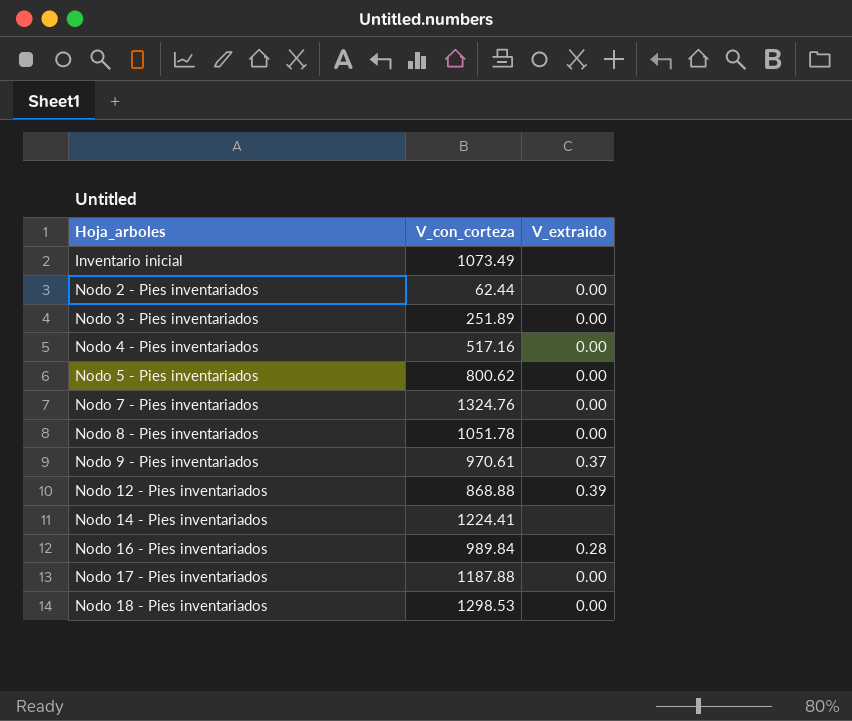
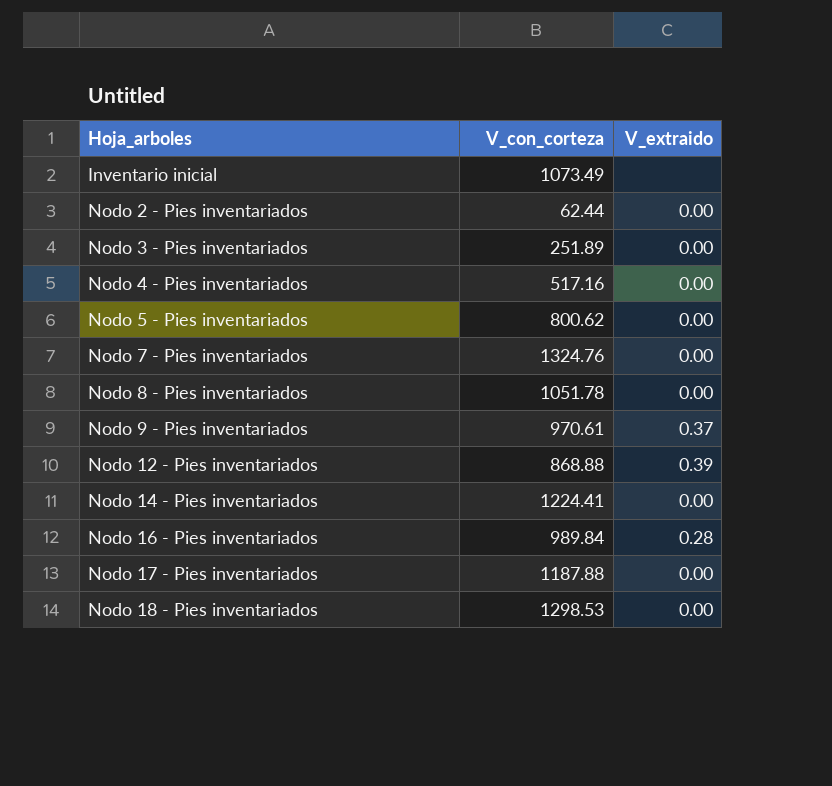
Nodo 14 - Pies inventariados | V_extraido: none -> 0.00

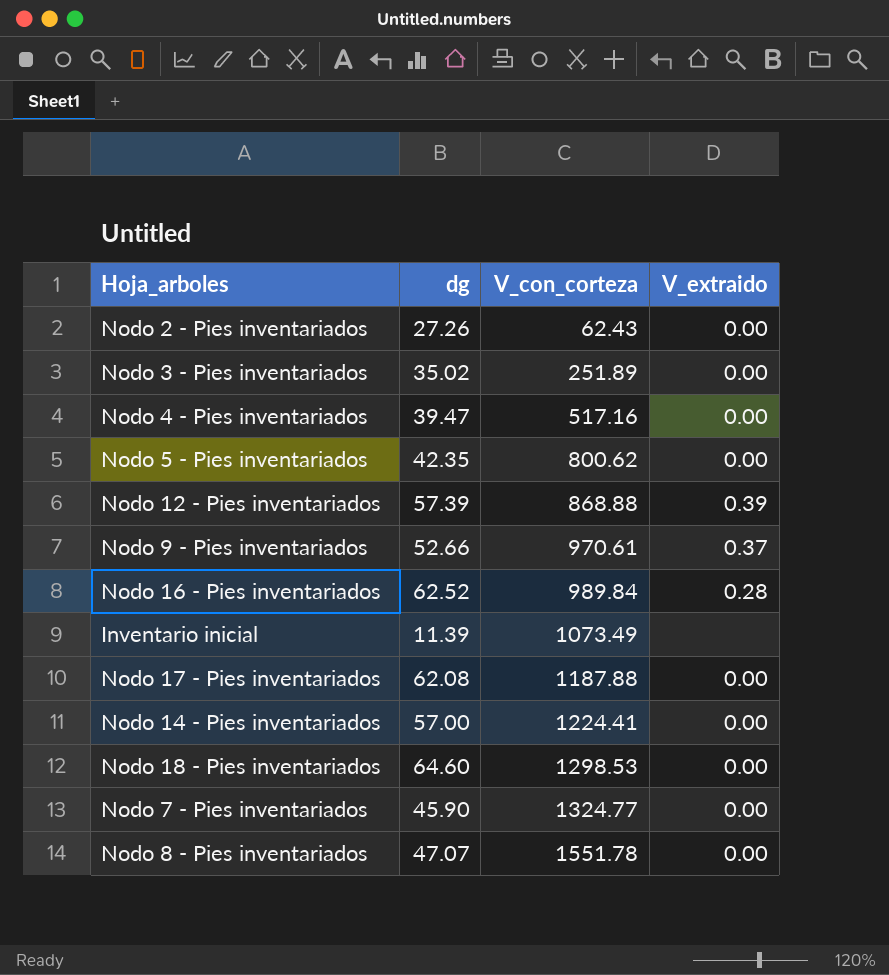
row order: Hoja_arboles ascending -> V_con_corteza ascending
column dg | position: none -> 2
Nodo 2 - Pies inventariados | V_con_corteza: 62.44 -> 62.43
Nodo 7 - Pies inventariados | V_con_corteza: 1324.76 -> 1324.77
Nodo 8 - Pies inventariados | V_con_corteza: 1051.78 -> 1551.78

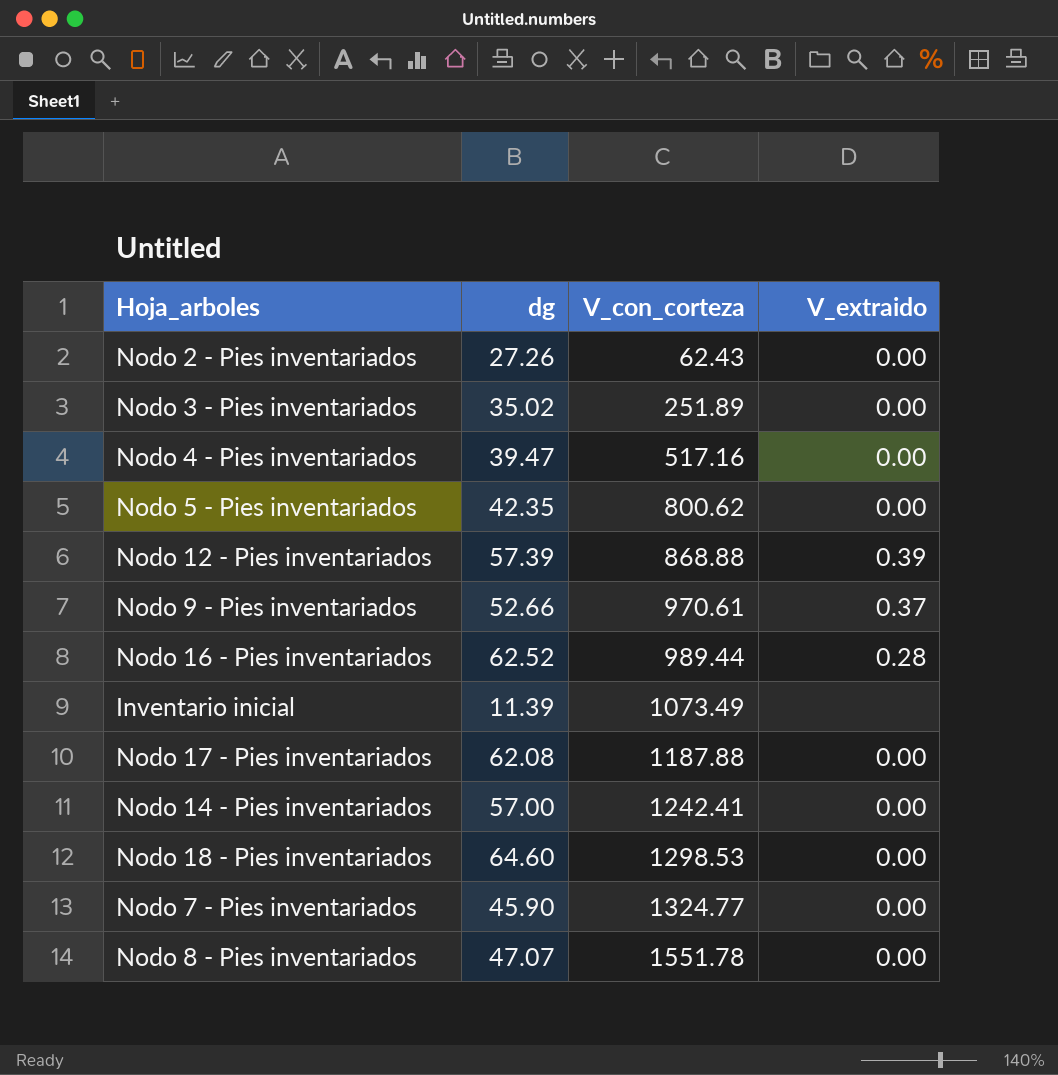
Nodo 16 - Pies inventariados | V_con_corteza: 989.84 -> 989.44
Nodo 14 - Pies inventariados | V_con_corteza: 1224.41 -> 1242.41

